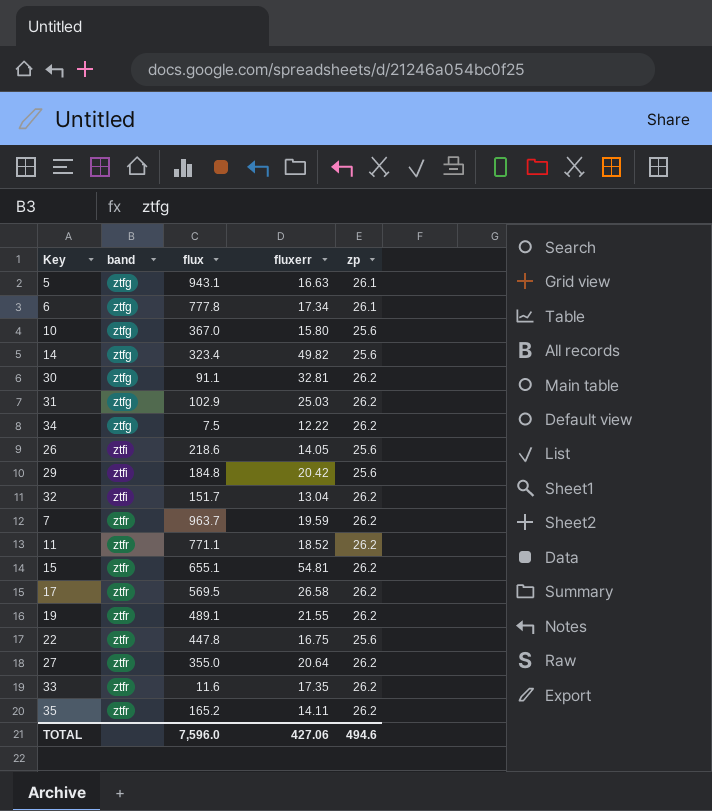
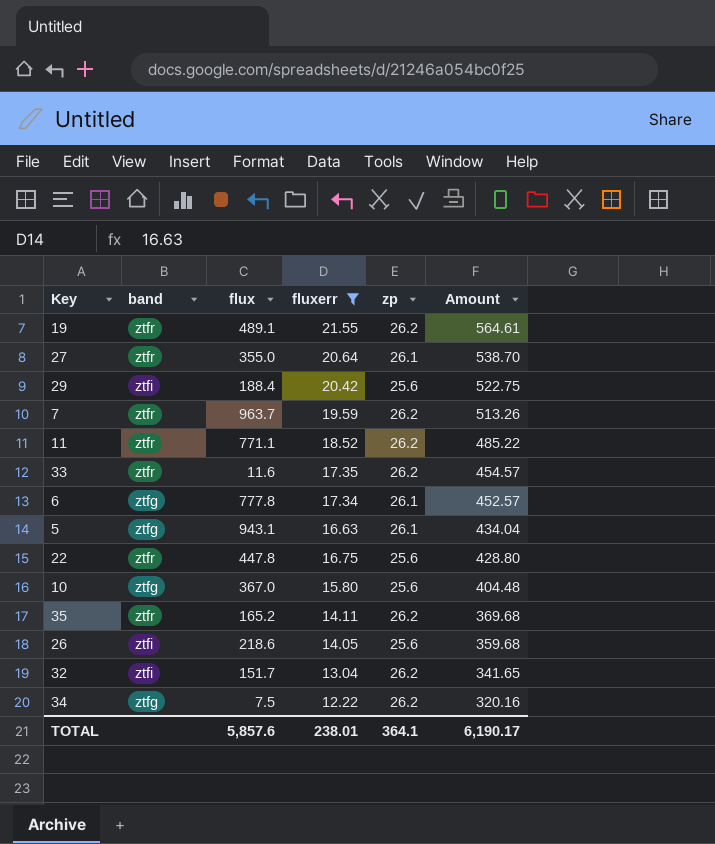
filter: none -> fluxerr <= 21.55
row order: band ascending -> Amount descending
column Amount | formula: none -> [fluxerr] * [zp]
27 | zp: 26.2 -> 26.1
29 | flux: 184.8 -> 188.4
TOTAL | flux: 7,596.0 -> 5,857.6
TOTAL | fluxerr: 427.06 -> 238.01
TOTAL | zp: 494.6 -> 364.1

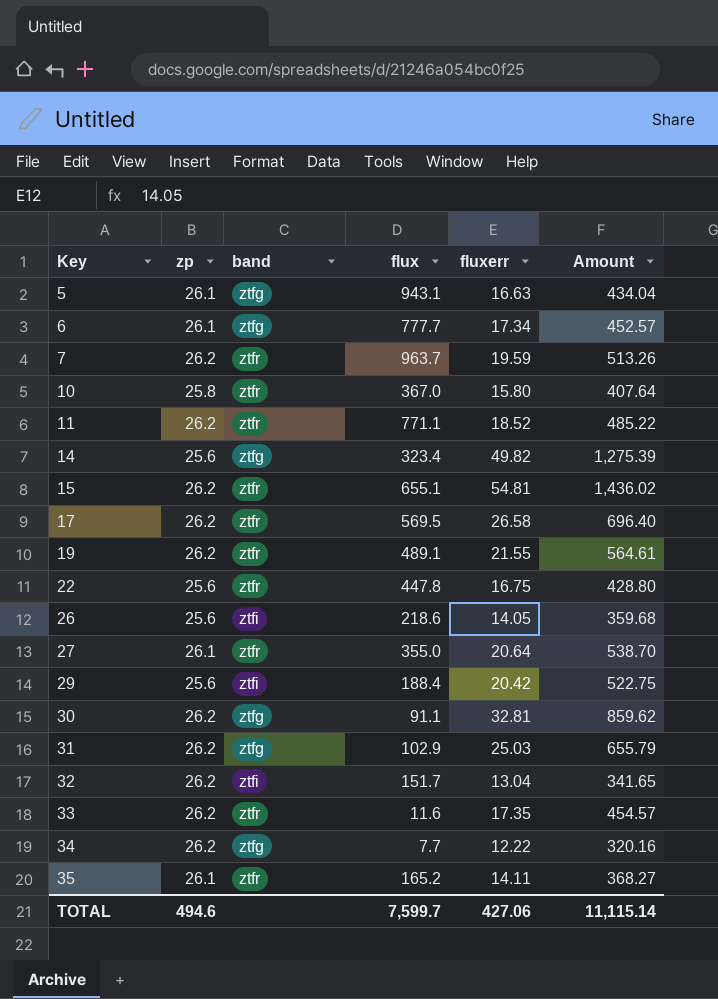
filter: fluxerr <= 21.55 -> none
row order: Amount descending -> Key ascending
column zp | position: 5 -> 2
6 | flux: 777.8 -> 777.7
10 | zp: 25.6 -> 25.8
10 | band: ztfg -> ztfr
10 | Amount: 404.48 -> 407.64
34 | flux: 7.5 -> 7.7
35 | zp: 26.2 -> 26.1
35 | Amount: 369.68 -> 368.27
TOTAL | zp: 364.1 -> 494.6
TOTAL | flux: 5,857.6 -> 7,599.7
TOTAL | fluxerr: 238.01 -> 427.06
TOTAL | Amount: 6,190.17 -> 11,115.14

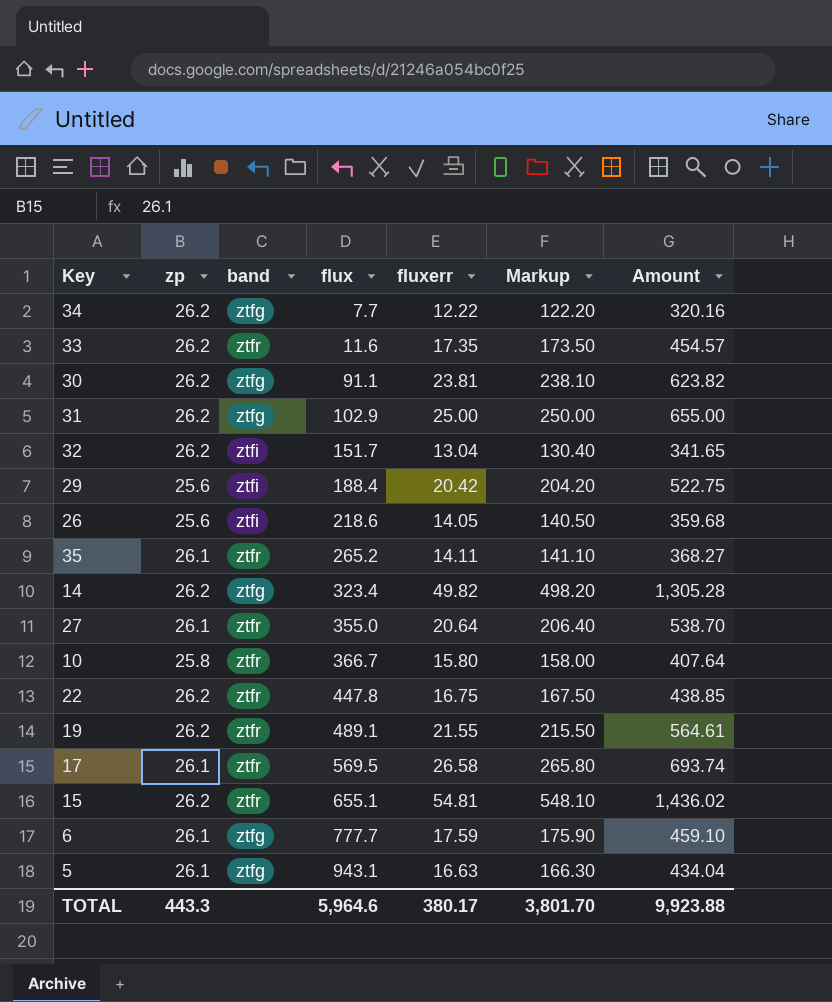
row order: Key ascending -> flux ascending
column Markup | formula: none -> [fluxerr] * 10
row 7: 26.2 | ztfr | 963.7 | 19.59 | 513.26 -> none
row 11: 26.2 | ztfr | 771.1 | 18.52 | 485.22 -> none
30 | fluxerr: 32.81 -> 23.81
30 | Amount: 859.62 -> 623.82
31 | fluxerr: 25.03 -> 25.00
31 | Amount: 655.79 -> 655.00
35 | flux: 165.2 -> 265.2
14 | zp: 25.6 -> 26.2
14 | Amount: 1,275.39 -> 1,305.28
10 | flux: 367.0 -> 366.7
22 | zp: 25.6 -> 26.2
22 | Amount: 428.80 -> 438.85
17 | zp: 26.2 -> 26.1
17 | Amount: 696.40 -> 693.74
6 | fluxerr: 17.34 -> 17.59
6 | Amount: 452.57 -> 459.10
TOTAL | zp: 494.6 -> 443.3
TOTAL | flux: 7,599.7 -> 5,964.6
TOTAL | fluxerr: 427.06 -> 380.17
TOTAL | Amount: 11,115.14 -> 9,923.88

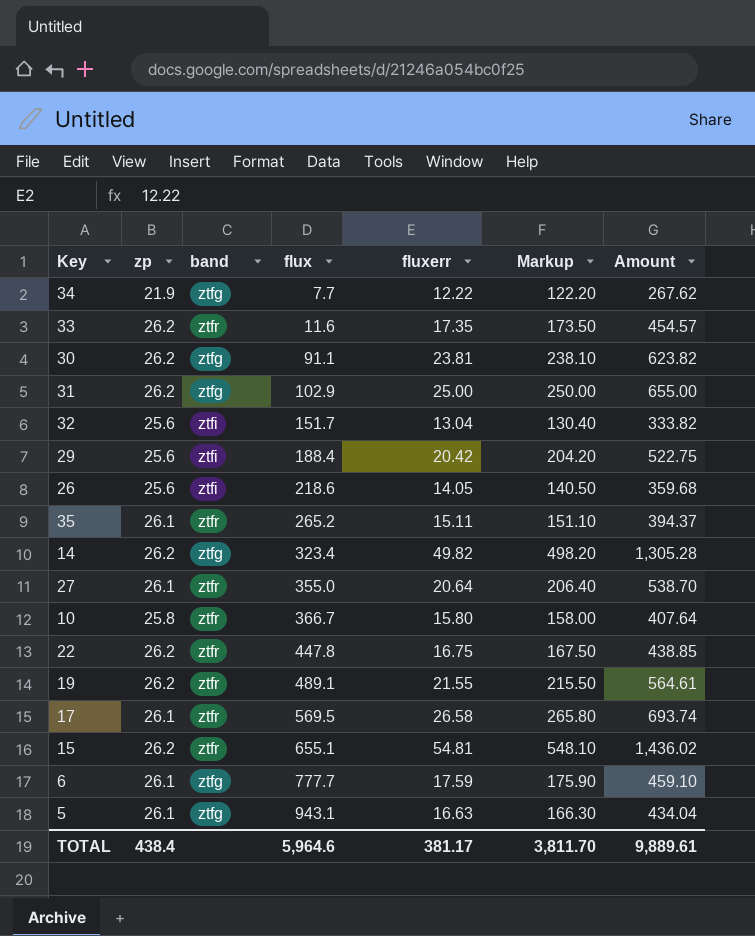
34 | zp: 26.2 -> 21.9
34 | Amount: 320.16 -> 267.62
32 | zp: 26.2 -> 25.6
32 | Amount: 341.65 -> 333.82
35 | fluxerr: 14.11 -> 15.11
35 | Markup: 141.10 -> 151.10
35 | Amount: 368.27 -> 394.37
TOTAL | zp: 443.3 -> 438.4
TOTAL | fluxerr: 380.17 -> 381.17
TOTAL | Markup: 3,801.70 -> 3,811.70
TOTAL | Amount: 9,923.88 -> 9,889.61

